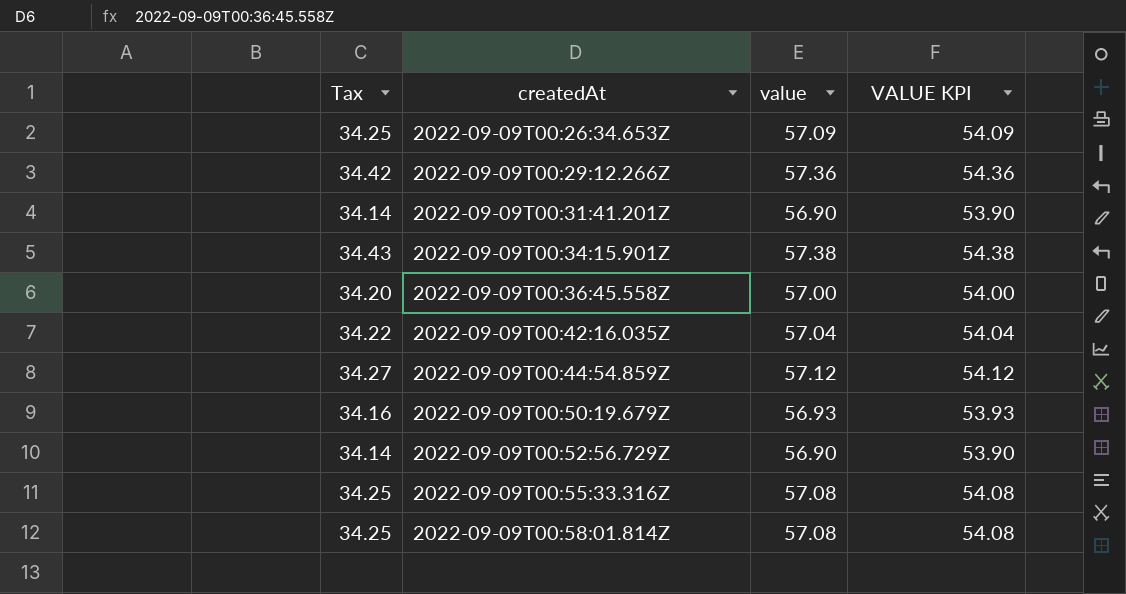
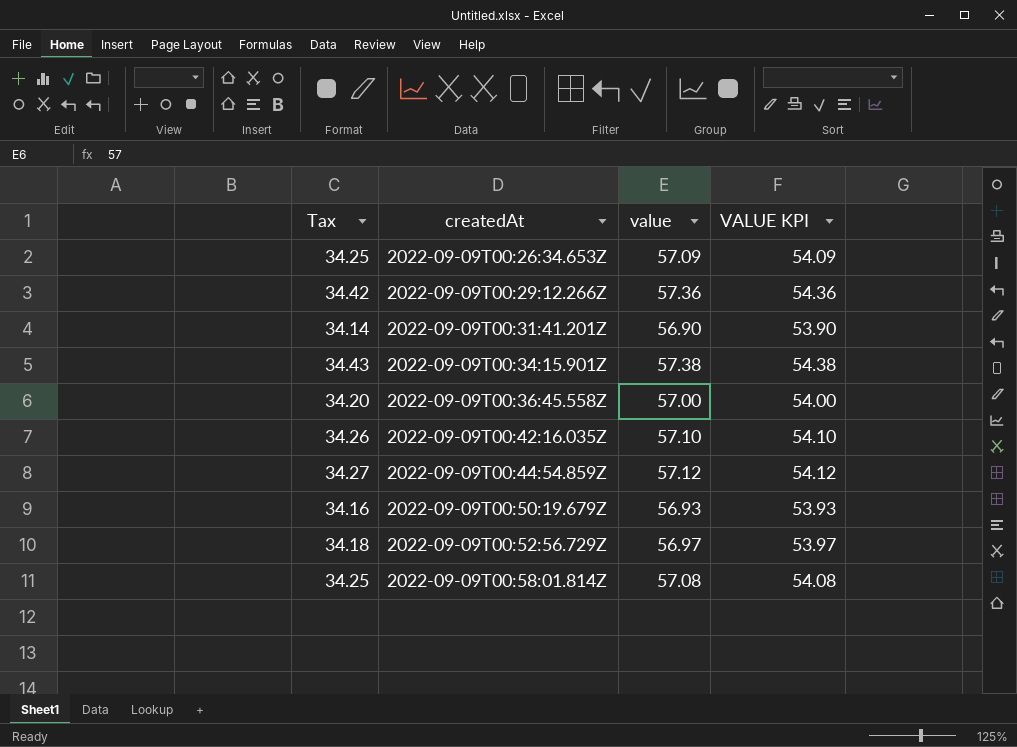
row 2022-09-09T00:55:33.316Z: 34.25 | 57.08 | 54.08 -> none
2022-09-09T00:42:16.035Z | Tax: 34.22 -> 34.26
2022-09-09T00:42:16.035Z | value: 57.04 -> 57.10
2022-09-09T00:42:16.035Z | VALUE KPI: 54.04 -> 54.10
2022-09-09T00:52:56.729Z | Tax: 34.14 -> 34.18
2022-09-09T00:52:56.729Z | value: 56.90 -> 56.97
2022-09-09T00:52:56.729Z | VALUE KPI: 53.90 -> 53.97

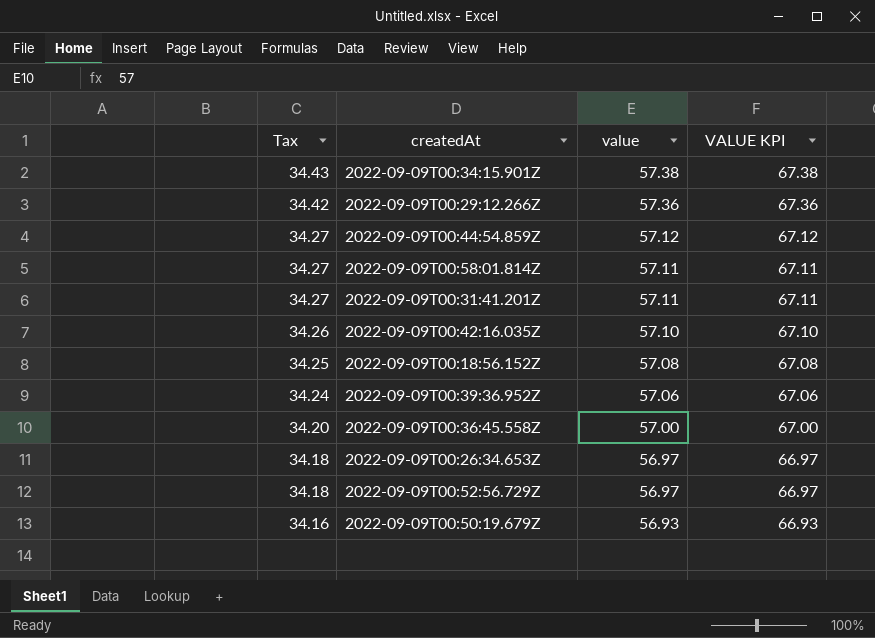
row order: createdAt ascending -> Tax descending
column VALUE KPI | formula: [value] - 3 -> [value] + 10
2022-09-09T00:58:01.814Z | Tax: 34.25 -> 34.27
2022-09-09T00:58:01.814Z | value: 57.08 -> 57.11
2022-09-09T00:31:41.201Z | Tax: 34.14 -> 34.27
2022-09-09T00:31:41.201Z | value: 56.90 -> 57.11
row 2022-09-09T00:18:56.152Z: none -> 34.25 | 57.08 | 67.08
row 2022-09-09T00:39:36.952Z: none -> 34.24 | 57.06 | 67.06
2022-09-09T00:26:34.653Z | Tax: 34.25 -> 34.18
2022-09-09T00:26:34.653Z | value: 57.09 -> 56.97

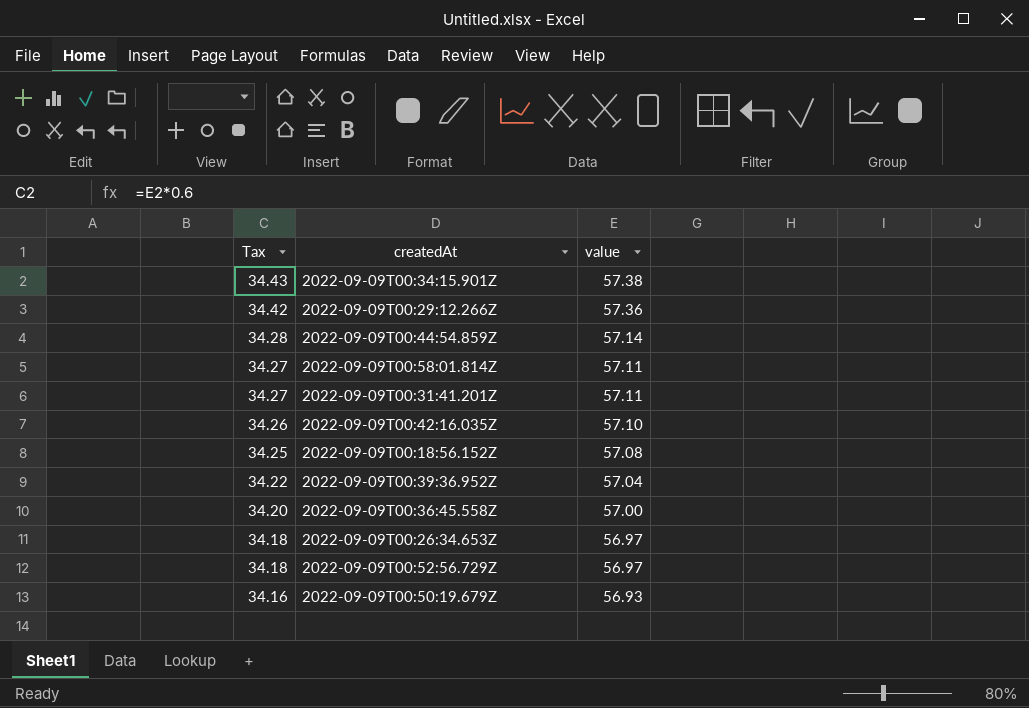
column VALUE KPI | formula: [value] + 10 -> none
2022-09-09T00:44:54.859Z | Tax: 34.27 -> 34.28
2022-09-09T00:44:54.859Z | value: 57.12 -> 57.14
2022-09-09T00:39:36.952Z | Tax: 34.24 -> 34.22
2022-09-09T00:39:36.952Z | value: 57.06 -> 57.04

